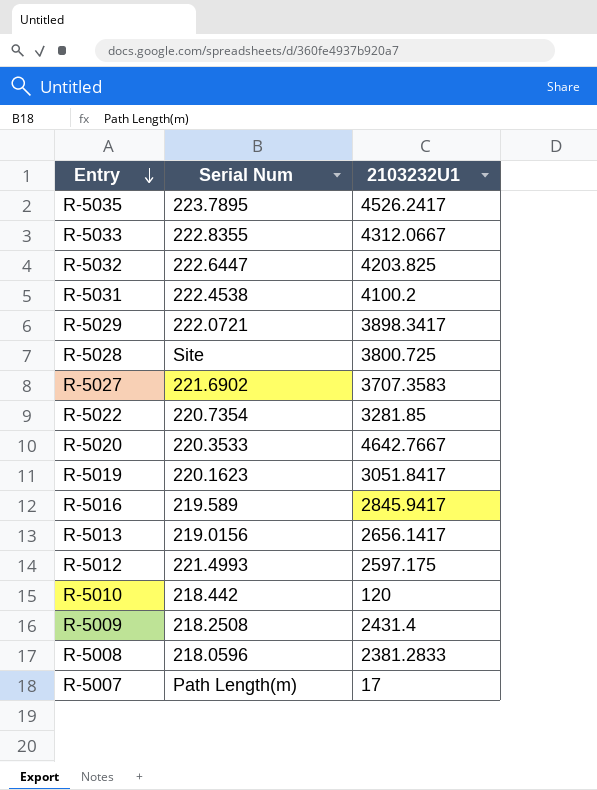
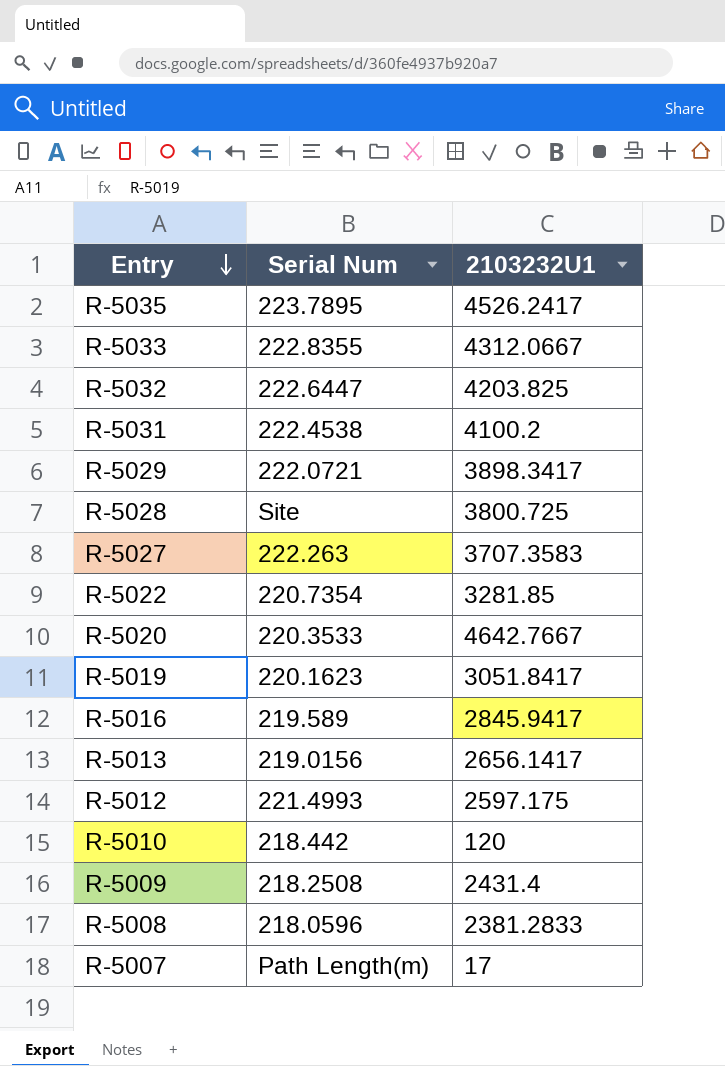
R-5027 | Serial Num: 221.6902 -> 222.263

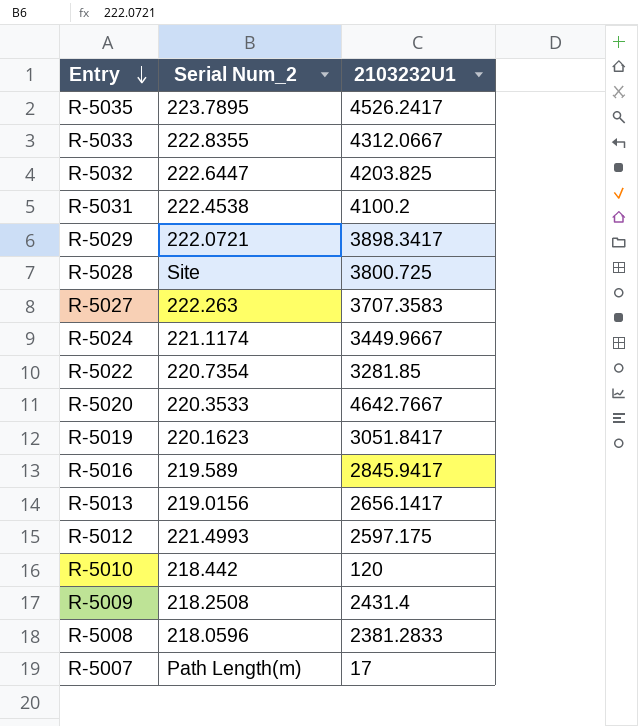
column name: Serial Num -> Serial Num_2
row R-5024: none -> 221.1174 | 3449.9667

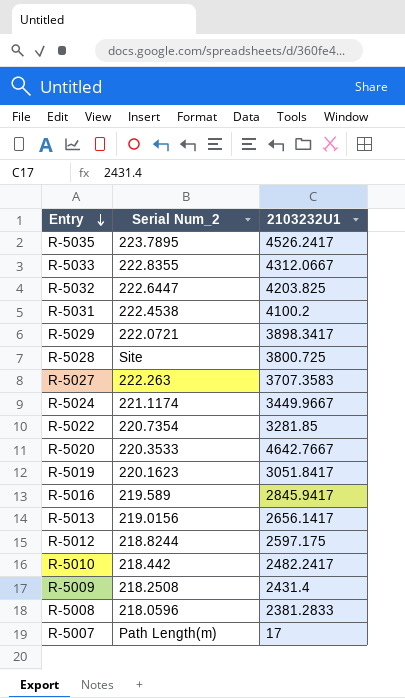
R-5012 | Serial Num_2: 221.4993 -> 218.8244
R-5010 | 2103232U1: 120 -> 2482.2417

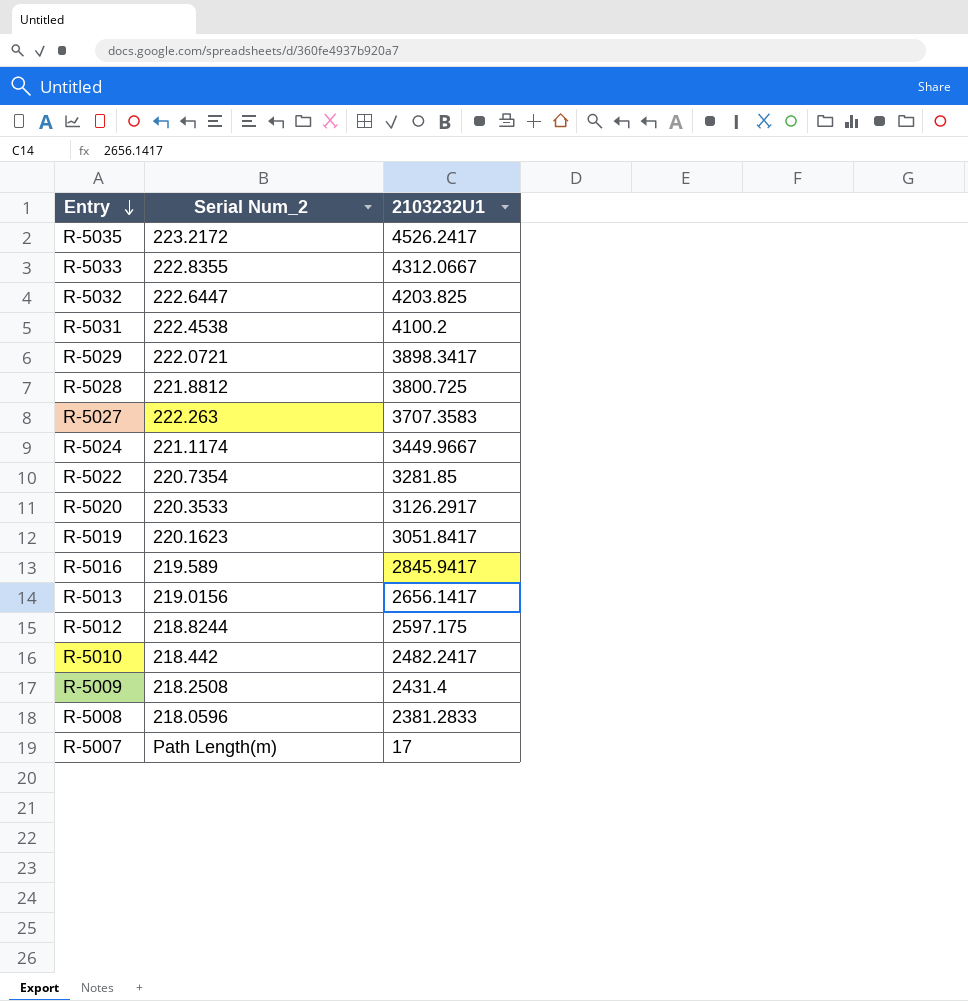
R-5035 | Serial Num_2: 223.7895 -> 223.2172
R-5028 | Serial Num_2: Site -> 221.8812
R-5020 | 2103232U1: 4642.7667 -> 3126.2917

